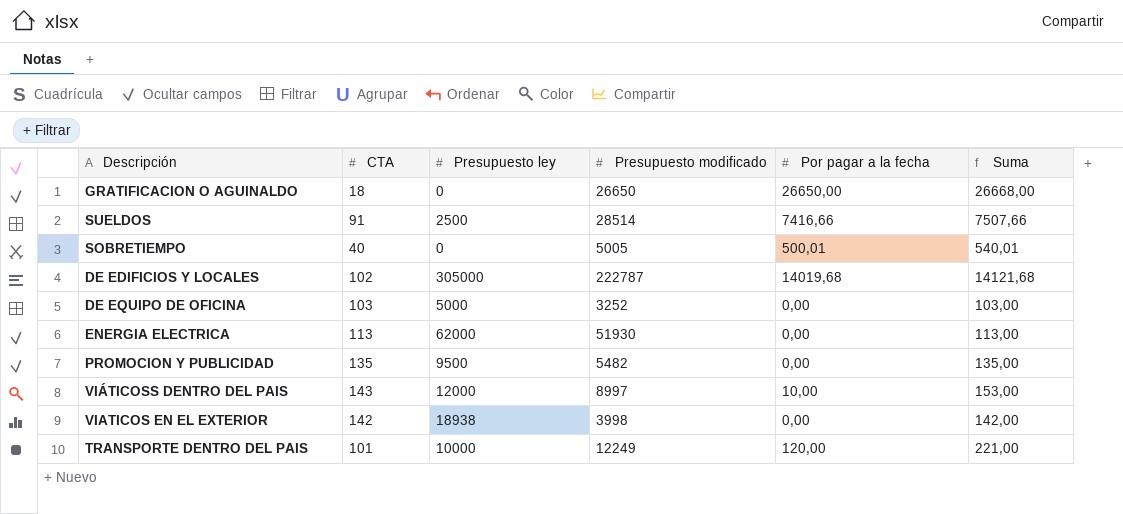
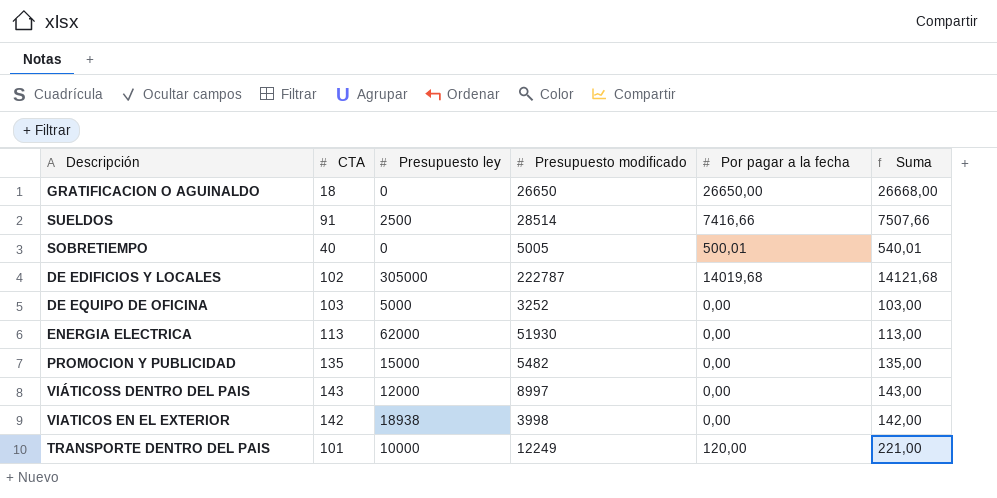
PROMOCION Y PUBLICIDAD | Presupuesto ley: 9500 -> 15000
VIÁTICOSS DENTRO DEL PAIS | Por pagar a la fecha: 10,00 -> 0,00
VIÁTICOSS DENTRO DEL PAIS | Suma: 153,00 -> 143,00

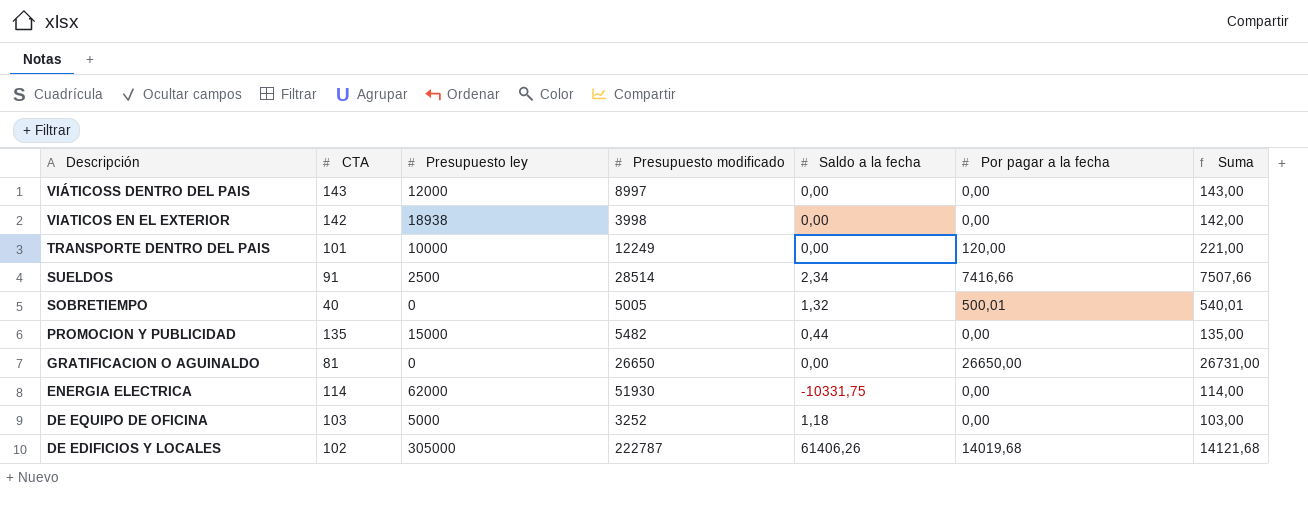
row order: none -> Descripción descending
column Saldo a la fecha | position: none -> 5
GRATIFICACION O AGUINALDO | CTA: 18 -> 81
GRATIFICACION O AGUINALDO | Suma: 26668,00 -> 26731,00
ENERGIA ELECTRICA | CTA: 113 -> 114
ENERGIA ELECTRICA | Suma: 113,00 -> 114,00

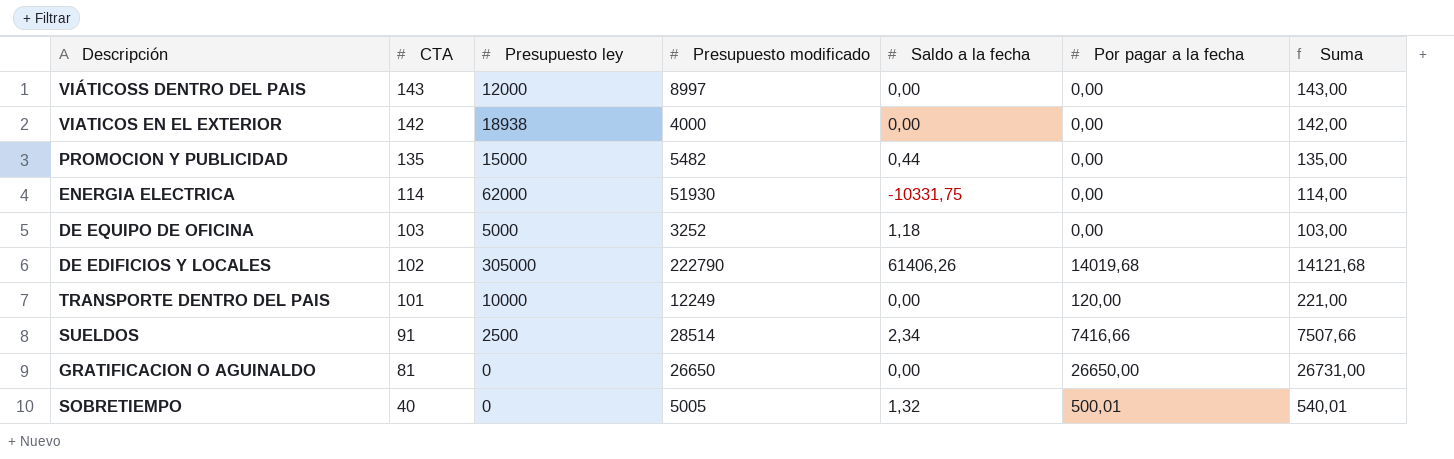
row order: Descripción descending -> CTA descending
VIATICOS EN EL EXTERIOR | Presupuesto modificado: 3998 -> 4000
DE EDIFICIOS Y LOCALES | Presupuesto modificado: 222787 -> 222790

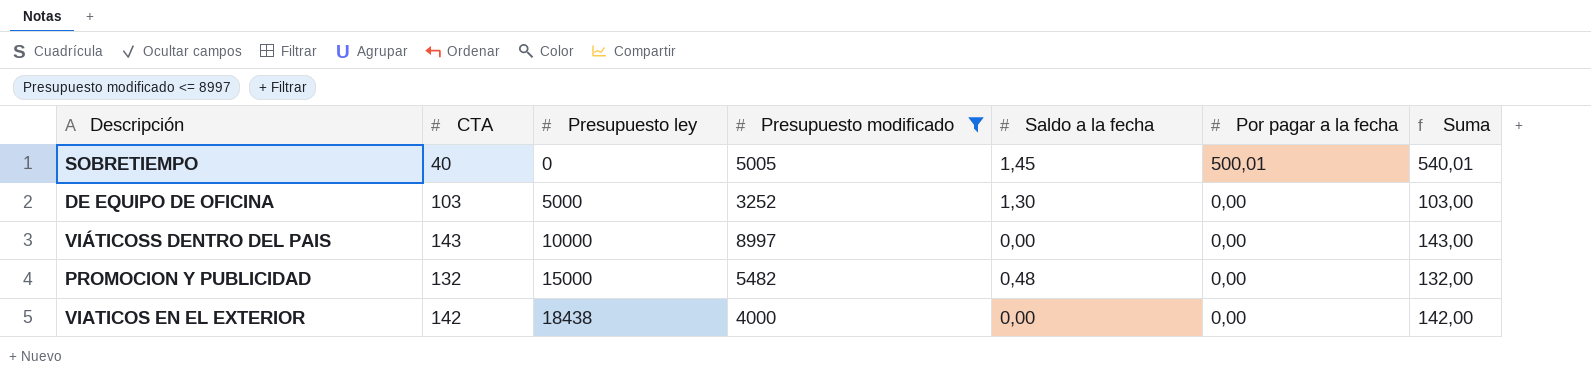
filter: none -> Presupuesto modificado <= 8997
row order: CTA descending -> Presupuesto ley ascending
SOBRETIEMPO | Saldo a la fecha: 1,32 -> 1,45
DE EQUIPO DE OFICINA | Saldo a la fecha: 1,18 -> 1,30
VIÁTICOSS DENTRO DEL PAIS | Presupuesto ley: 12000 -> 10000
PROMOCION Y PUBLICIDAD | CTA: 135 -> 132
PROMOCION Y PUBLICIDAD | Saldo a la fecha: 0,44 -> 0,48
PROMOCION Y PUBLICIDAD | Suma: 135,00 -> 132,00
VIATICOS EN EL EXTERIOR | Presupuesto ley: 18938 -> 18438

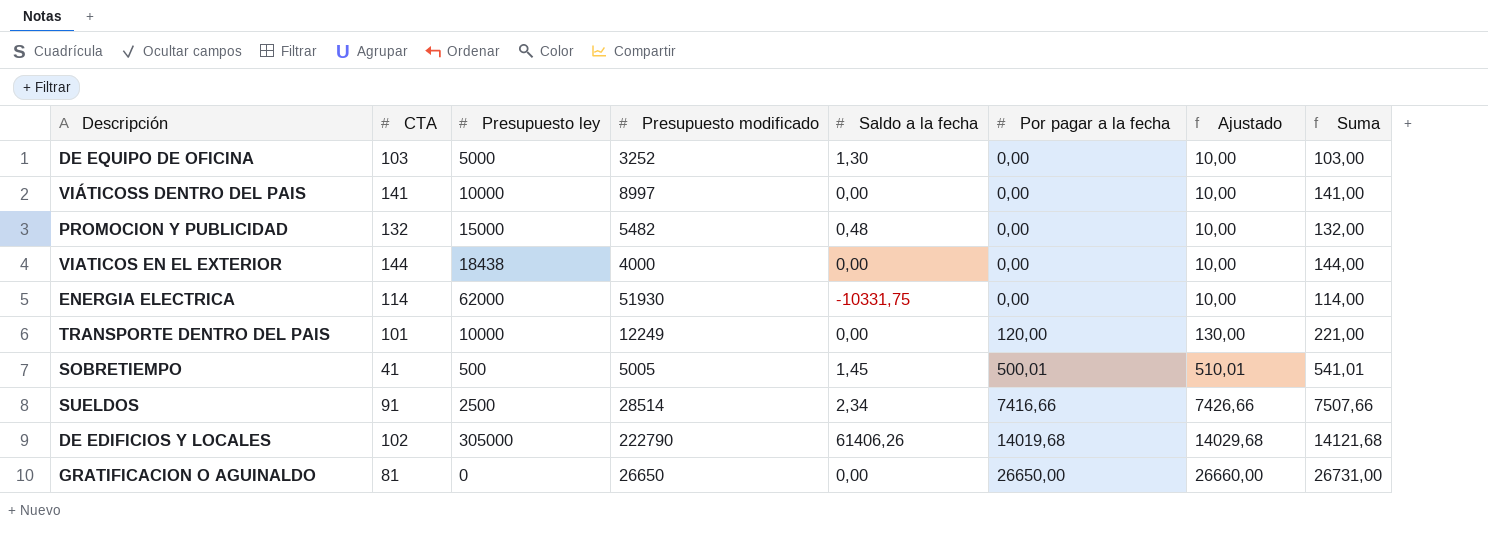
filter: Presupuesto modificado <= 8997 -> none
row order: Presupuesto ley ascending -> Por pagar a la fecha ascending
column Ajustado | formula: none -> [Por pagar a la fecha] + 10
VIÁTICOSS DENTRO DEL PAIS | CTA: 143 -> 141
VIÁTICOSS DENTRO DEL PAIS | Suma: 143,00 -> 141,00
VIATICOS EN EL EXTERIOR | CTA: 142 -> 144
VIATICOS EN EL EXTERIOR | Suma: 142,00 -> 144,00
SOBRETIEMPO | CTA: 40 -> 41
SOBRETIEMPO | Presupuesto ley: 0 -> 500
SOBRETIEMPO | Suma: 540,01 -> 541,01

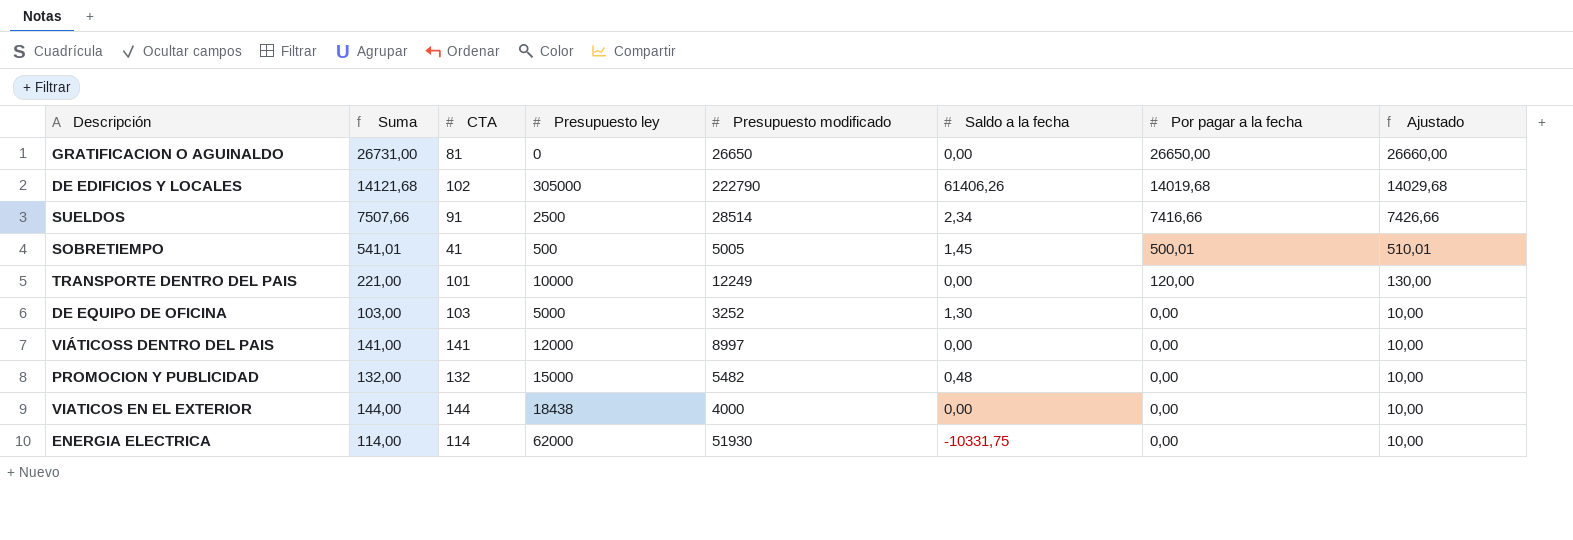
row order: Por pagar a la fecha ascending -> Por pagar a la fecha descending
column Suma | position: 8 -> 2
VIÁTICOSS DENTRO DEL PAIS | Presupuesto ley: 10000 -> 12000

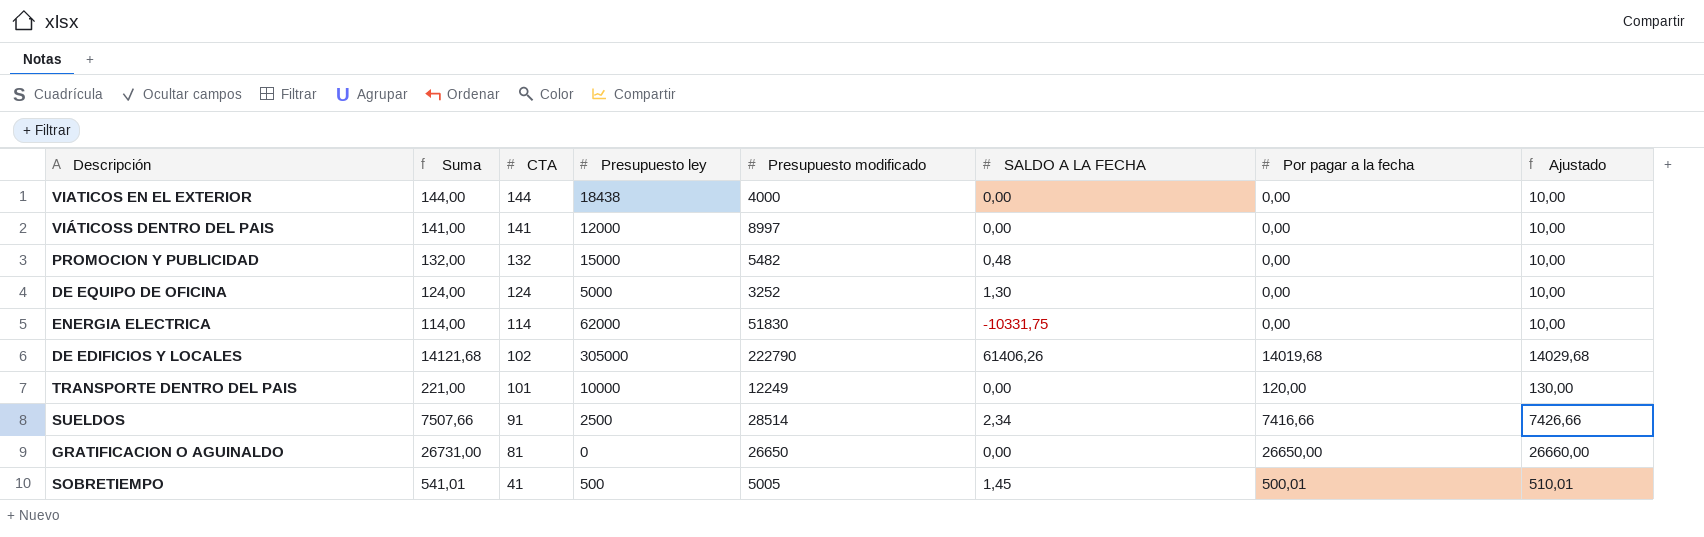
row order: Por pagar a la fecha descending -> CTA descending
column name: Saldo a la fecha -> SALDO A LA FECHA
DE EQUIPO DE OFICINA | Suma: 103,00 -> 124,00
DE EQUIPO DE OFICINA | CTA: 103 -> 124
ENERGIA ELECTRICA | Presupuesto modificado: 51930 -> 51830

